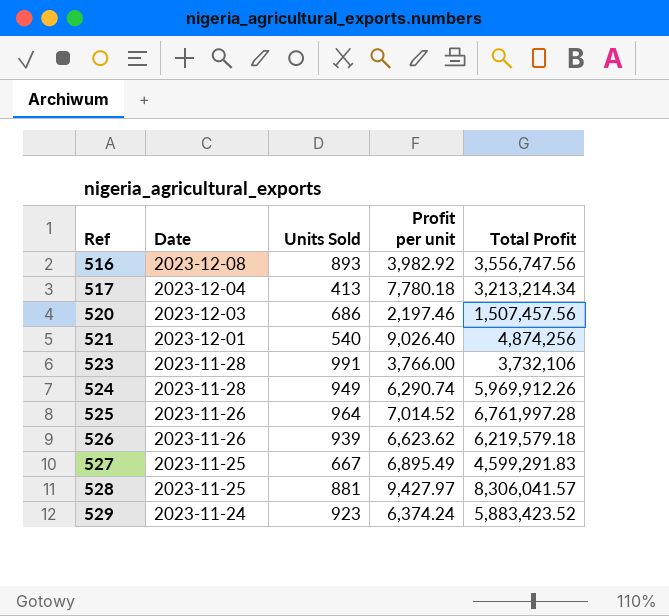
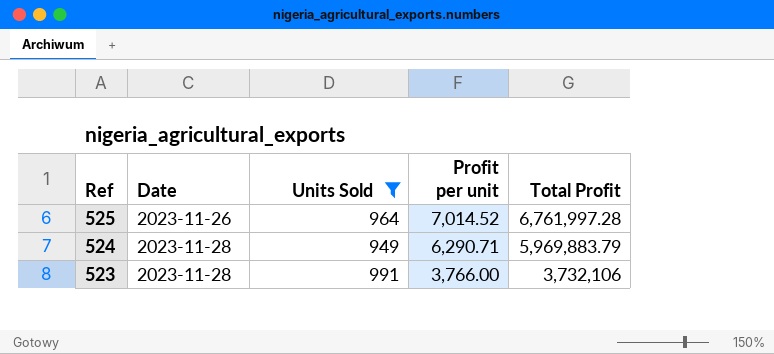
filter: none -> Units Sold >= 949
row order: Ref ascending -> Ref descending
524 | Profit per unit: 6,290.74 -> 6,290.71
524 | Total Profit: 5,969,912.26 -> 5,969,883.79

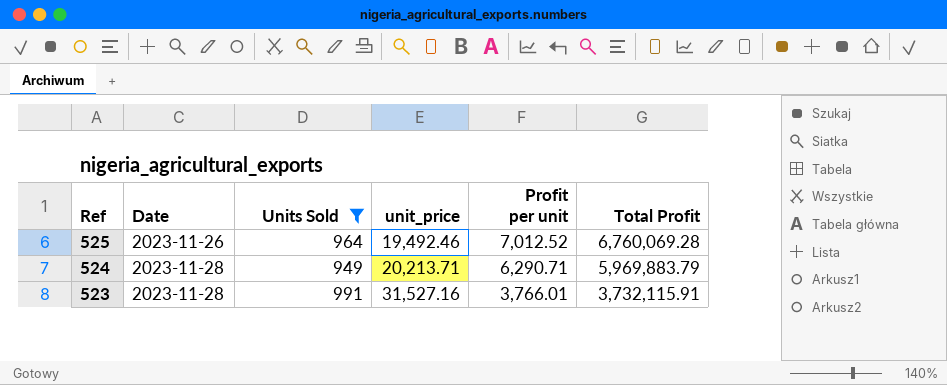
column unit_price | position: none -> 4
525 | Profit per unit: 7,014.52 -> 7,012.52
525 | Total Profit: 6,761,997.28 -> 6,760,069.28
523 | Profit per unit: 3,766.00 -> 3,766.01
523 | Total Profit: 3,732,106 -> 3,732,115.91

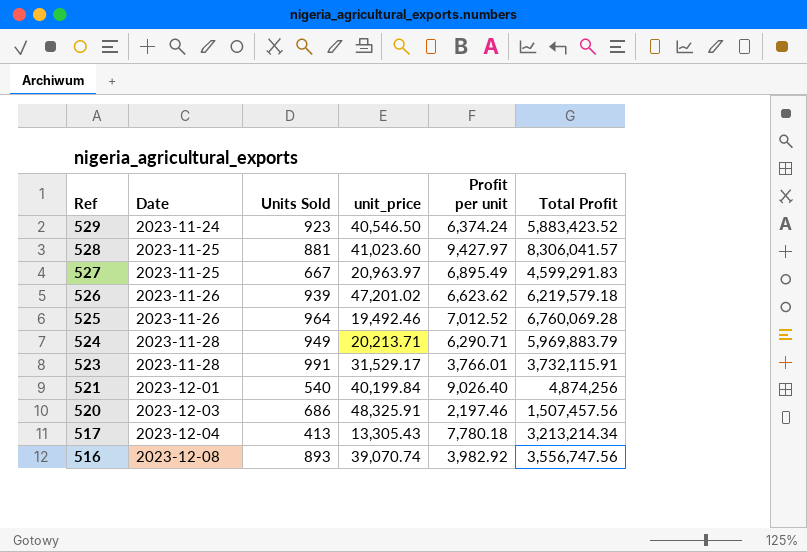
filter: Units Sold >= 949 -> none
523 | unit_price: 31,527.16 -> 31,529.17

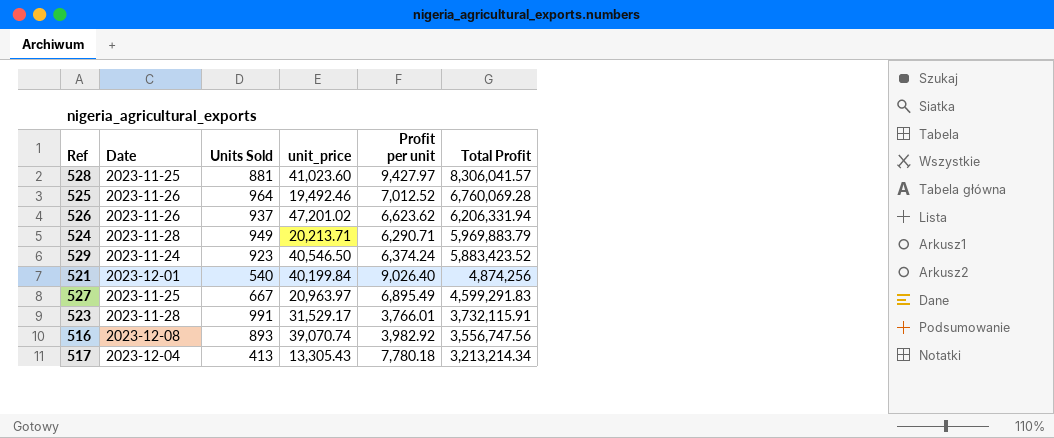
row order: Ref descending -> Total Profit descending
row 520: 2023-12-03 | 686 | 48,325.91 | 2,197.46 | 1,507,457.56 -> none
526 | Units Sold: 939 -> 937
526 | Total Profit: 6,219,579.18 -> 6,206,331.94

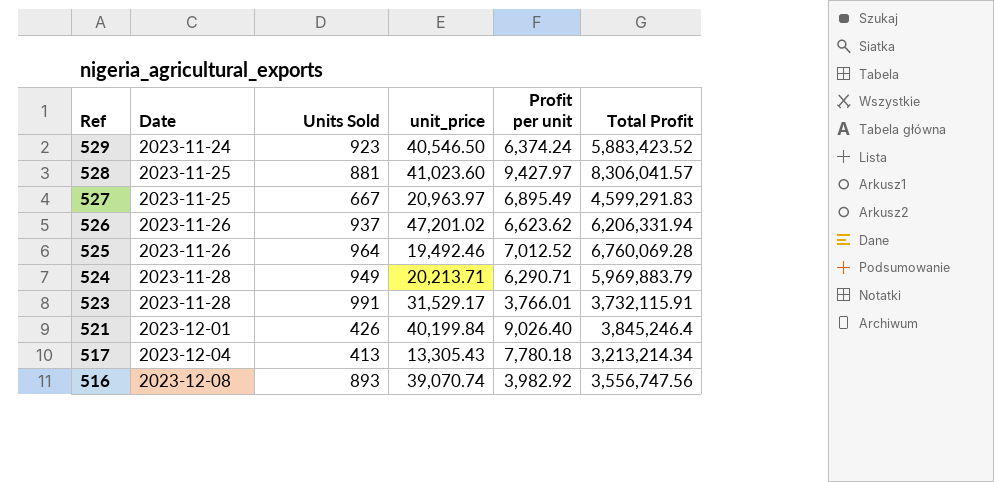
row order: Total Profit descending -> Ref descending
521 | Units Sold: 540 -> 426
521 | Total Profit: 4,874,256 -> 3,845,246.4

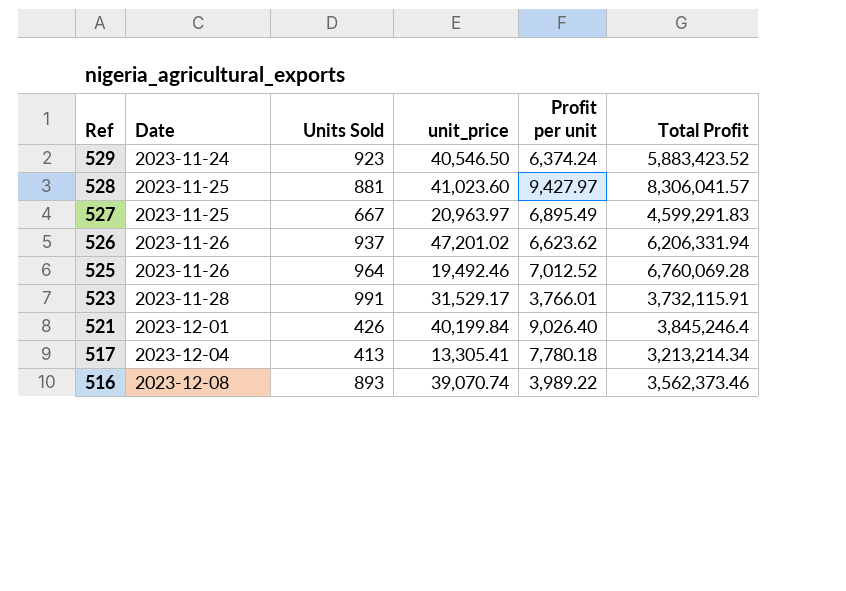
row 524: 2023-11-28 | 949 | 20,213.71 | 6,290.71 | 5,969,883.79 -> none
517 | unit_price: 13,305.43 -> 13,305.41
516 | Profit per unit: 3,982.92 -> 3,989.22
516 | Total Profit: 3,556,747.56 -> 3,562,373.46

